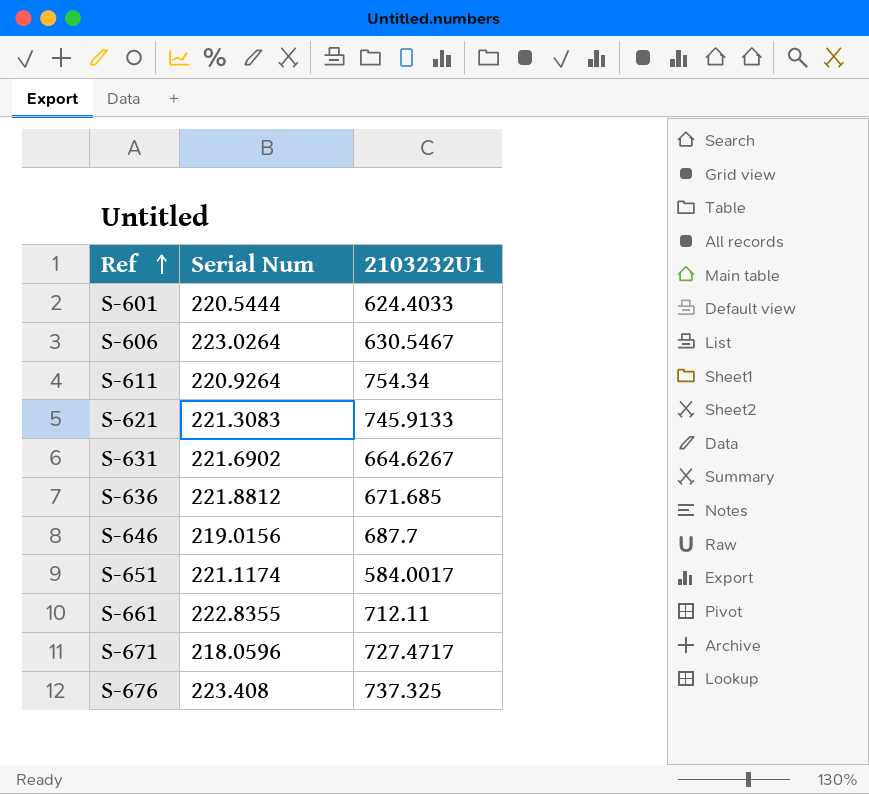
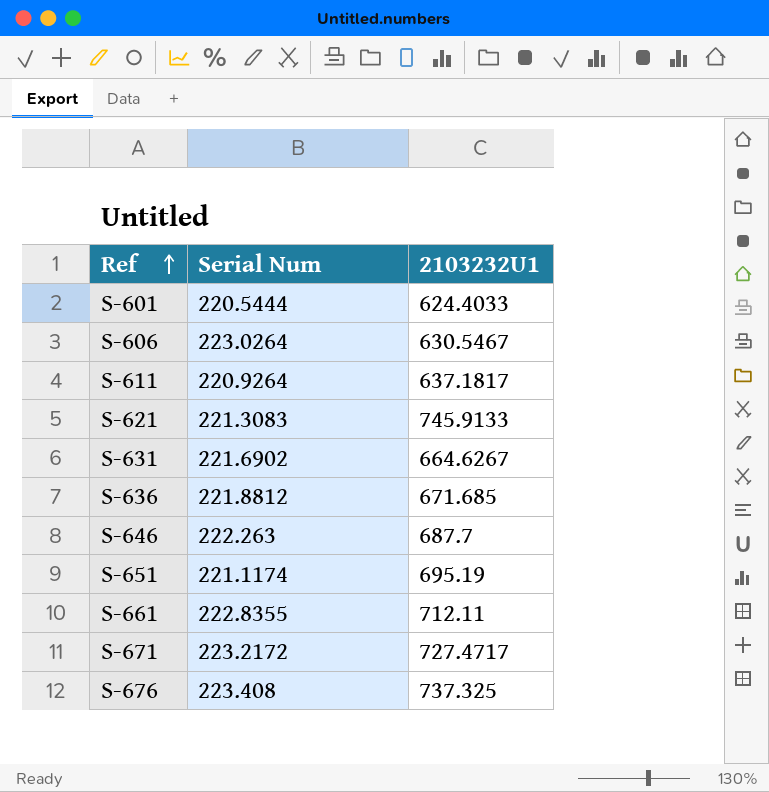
S-611 | 2103232U1: 754.34 -> 637.1817
S-646 | Serial Num: 219.0156 -> 222.263
S-651 | 2103232U1: 584.0017 -> 695.19
S-671 | Serial Num: 218.0596 -> 223.2172

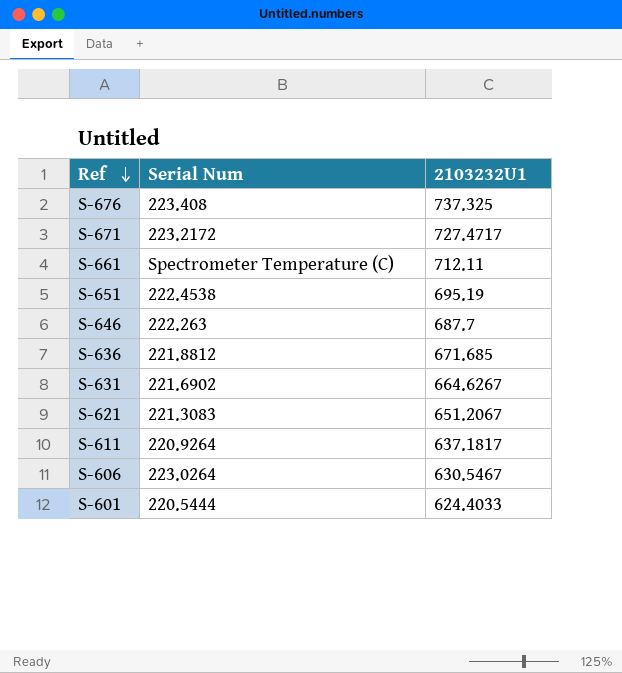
row order: Ref ascending -> Ref descending
S-661 | Serial Num: 222.8355 -> Spectrometer Temperature (C)
S-651 | Serial Num: 221.1174 -> 222.4538
S-621 | 2103232U1: 745.9133 -> 651.2067

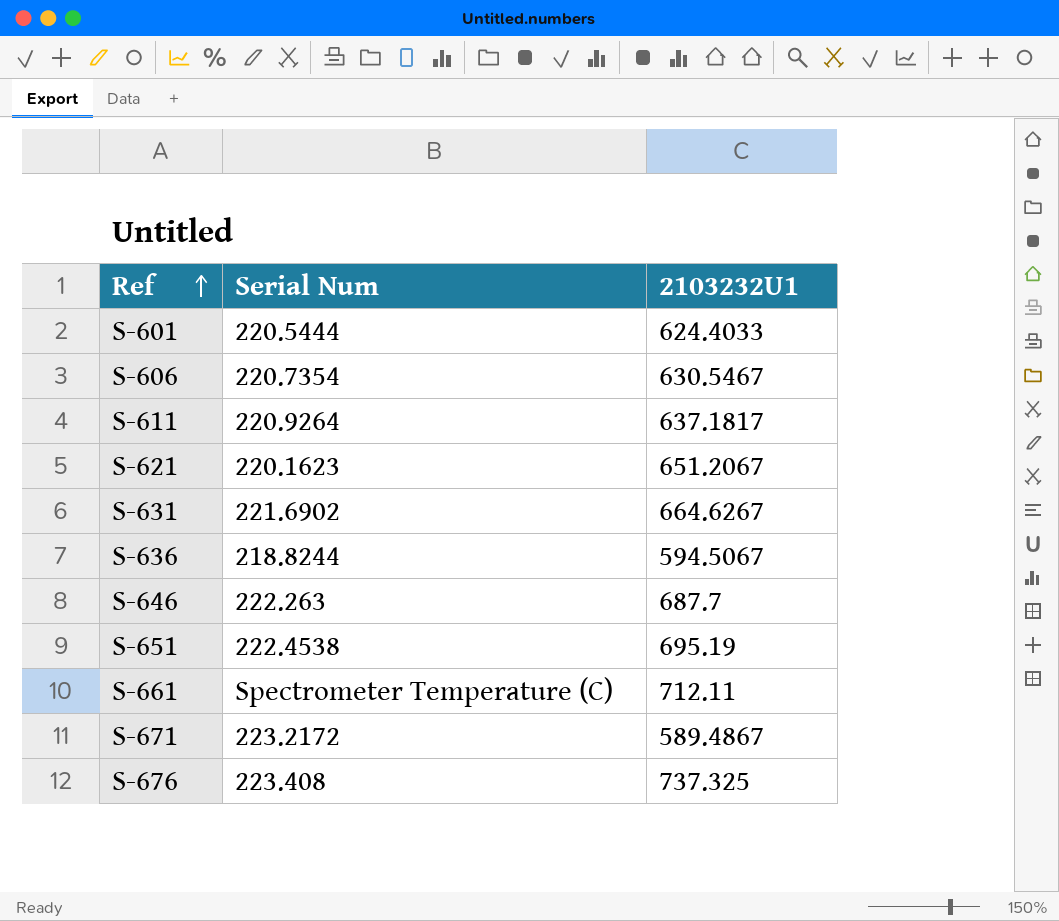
row order: Ref descending -> Ref ascending
S-606 | Serial Num: 223.0264 -> 220.7354
S-621 | Serial Num: 221.3083 -> 220.1623
S-636 | Serial Num: 221.8812 -> 218.8244
S-636 | 2103232U1: 671.685 -> 594.5067
S-671 | 2103232U1: 727.4717 -> 589.4867

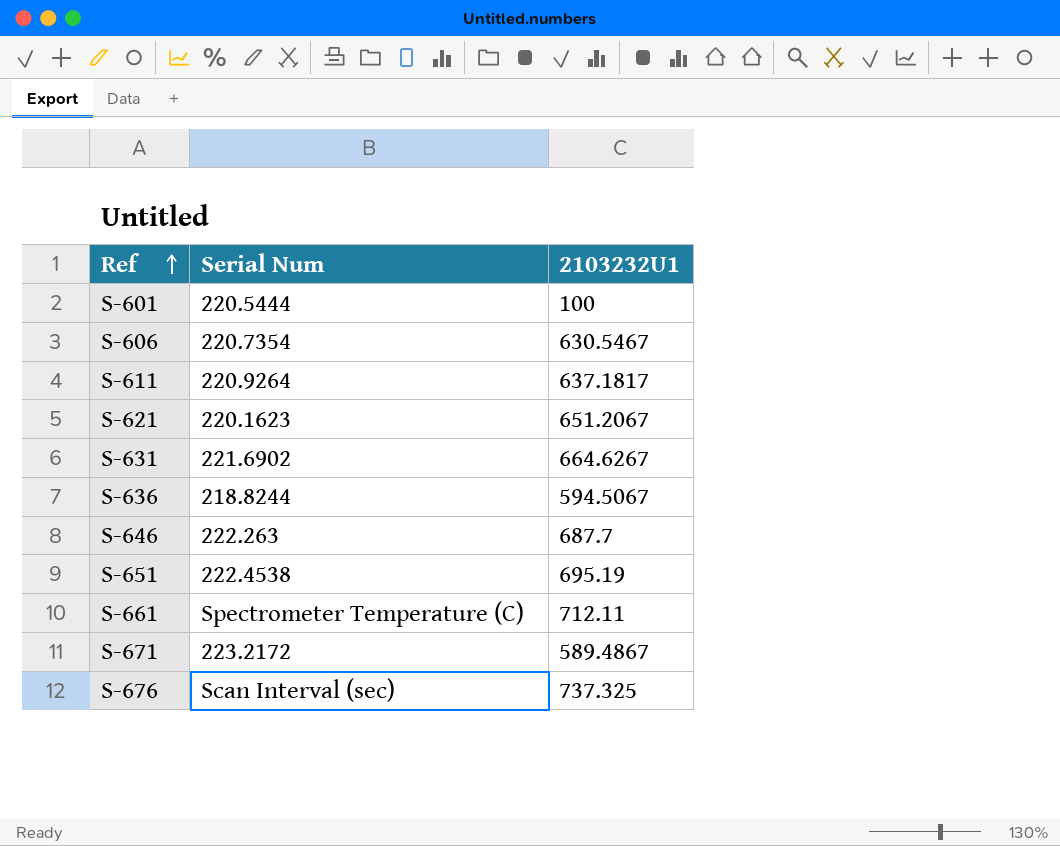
S-601 | 2103232U1: 624.4033 -> 100
S-676 | Serial Num: 223.408 -> Scan Interval (sec)

